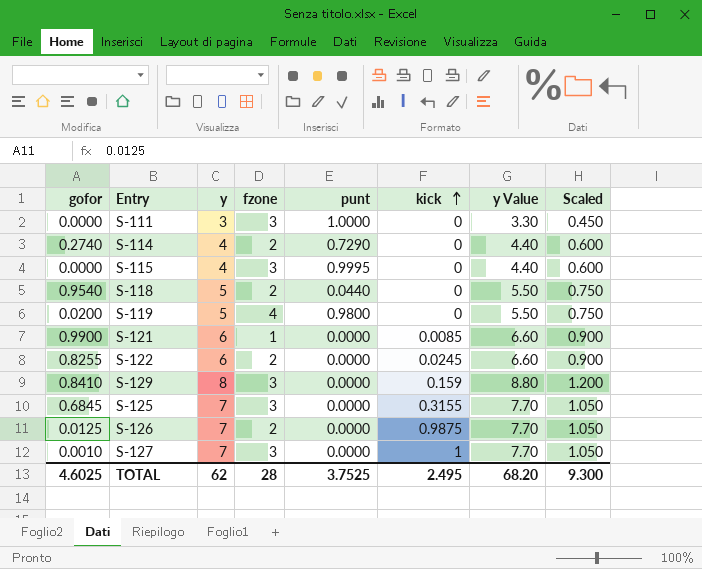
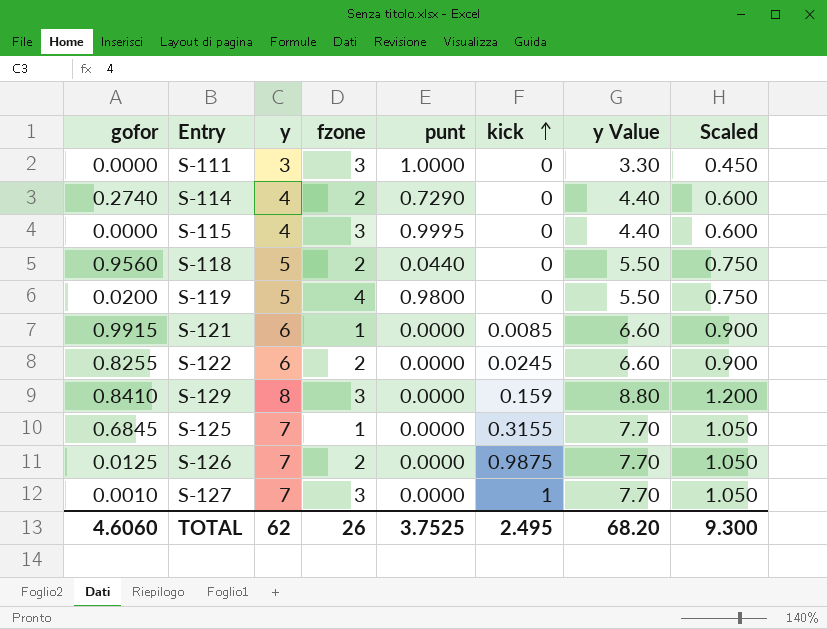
S-118 | gofor: 0.9540 -> 0.9560
S-121 | gofor: 0.9900 -> 0.9915
S-125 | fzone: 3 -> 1
TOTAL | gofor: 4.6025 -> 4.6060
TOTAL | fzone: 28 -> 26

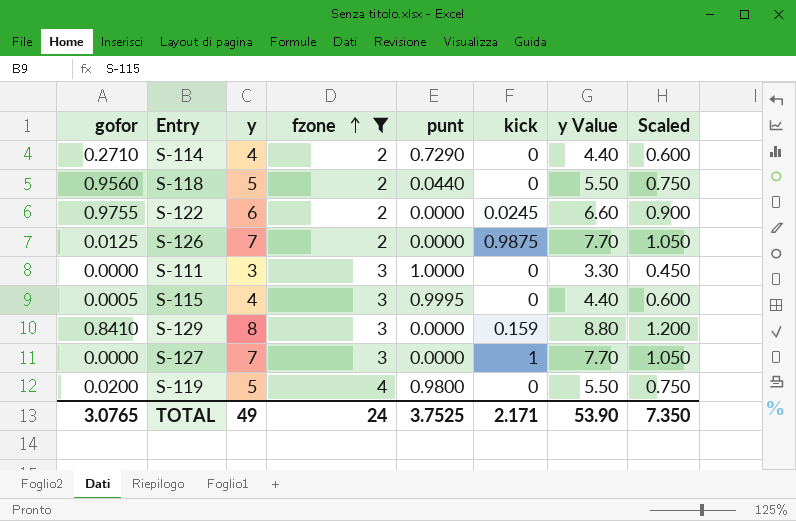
filter: none -> fzone != 1
row order: kick ascending -> fzone ascending
S-114 | gofor: 0.2740 -> 0.2710
S-122 | gofor: 0.8255 -> 0.9755
S-115 | gofor: 0.0000 -> 0.0005
S-127 | gofor: 0.0010 -> 0.0000
TOTAL | gofor: 4.6060 -> 3.0765
TOTAL | y: 62 -> 49
TOTAL | fzone: 26 -> 24
TOTAL | kick: 2.495 -> 2.171
TOTAL | y Value: 68.20 -> 53.90
TOTAL | Scaled: 9.300 -> 7.350

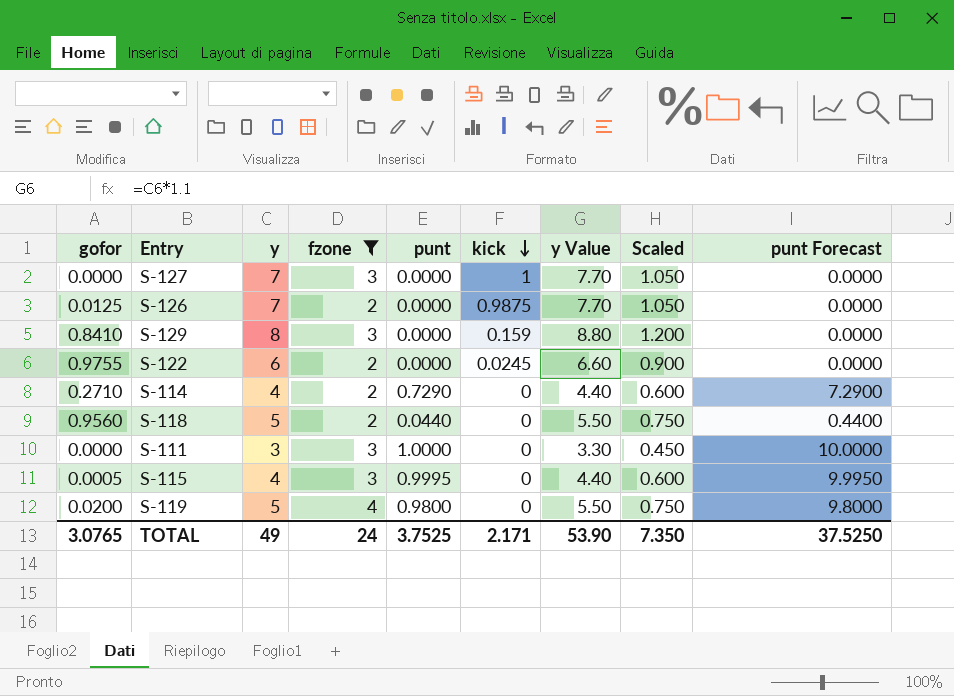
row order: fzone ascending -> kick descending
column punt Forecast | formula: none -> [punt] * 10

